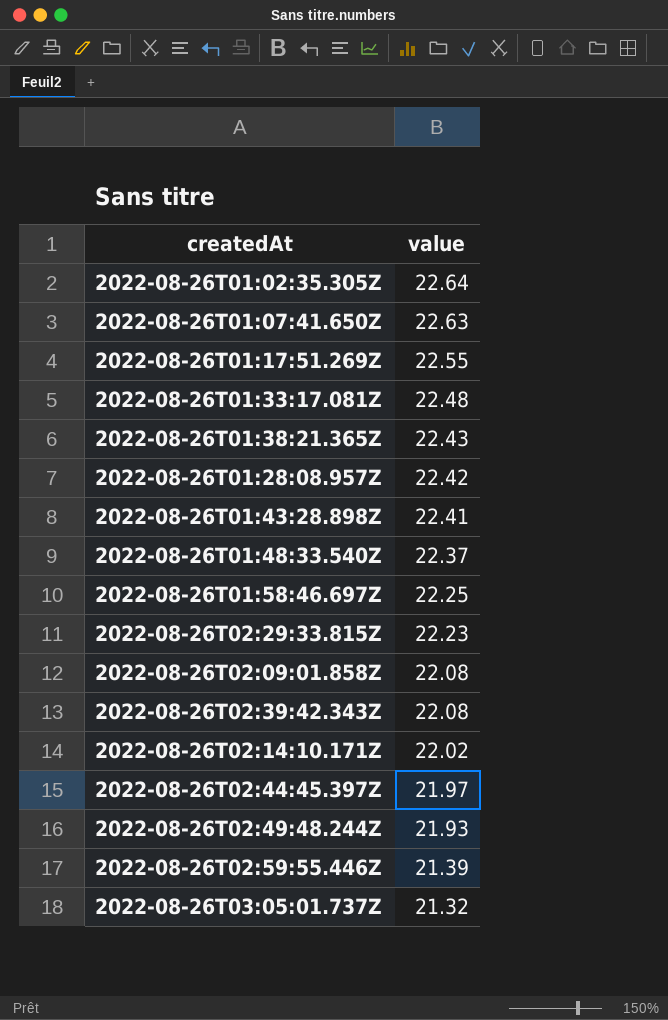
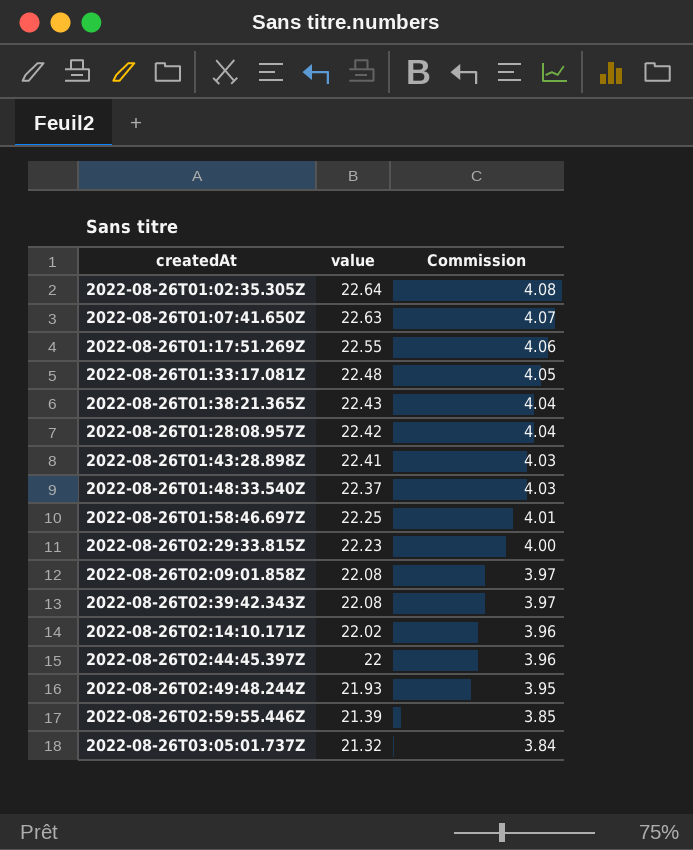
column Commission | formula: none -> [value] * 0.18
2022-08-26T02:44:45.397Z | value: 21.97 -> 22

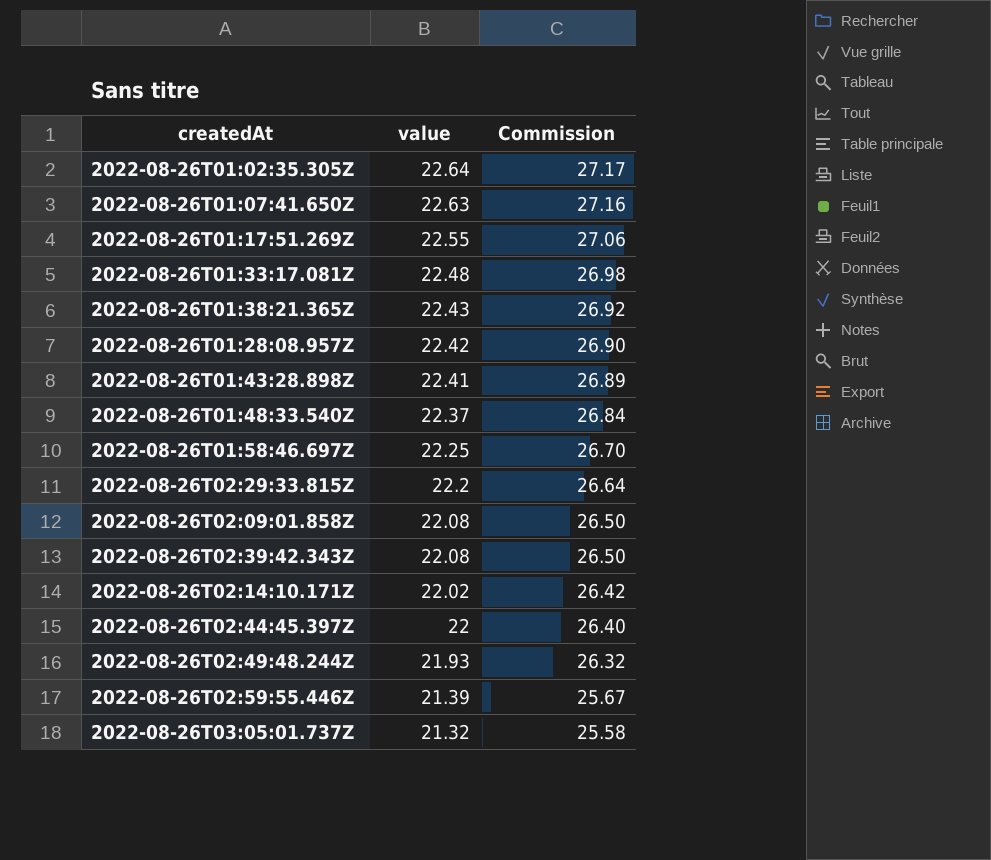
column Commission | formula: [value] * 0.18 -> [value] * 1.2
2022-08-26T02:29:33.815Z | value: 22.23 -> 22.2

